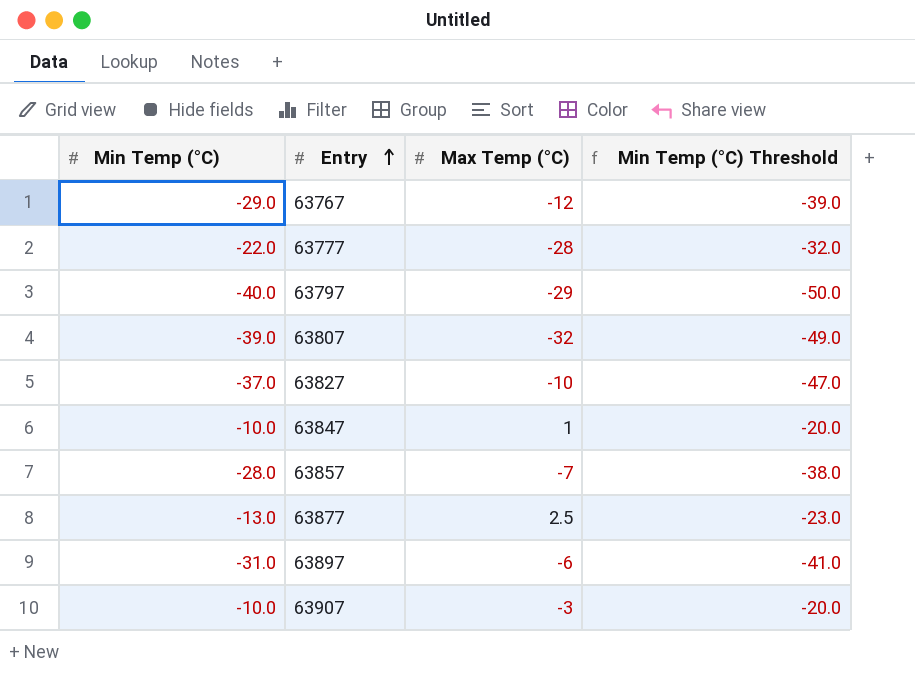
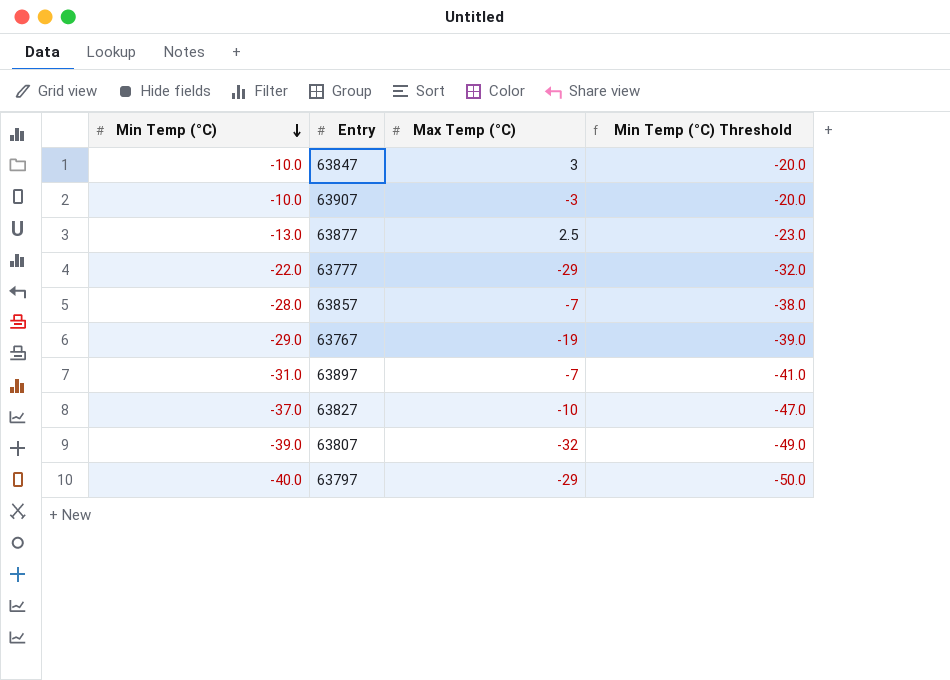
row order: Entry ascending -> Min Temp (°C) descending
63847 | Max Temp (°C): 1 -> 3
63777 | Max Temp (°C): -28 -> -29
63767 | Max Temp (°C): -12 -> -19
63897 | Max Temp (°C): -6 -> -7

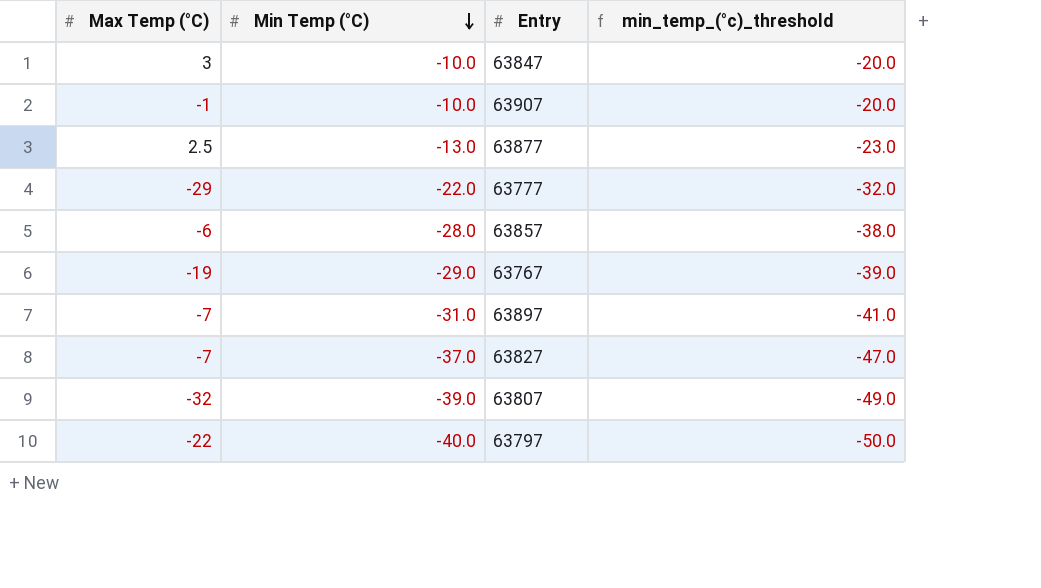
column Max Temp (°C) | position: 3 -> 1
column name: Min Temp (°C) Threshold -> min_temp_(°c)_threshold
63907 | Max Temp (°C): -3 -> -1
63857 | Max Temp (°C): -7 -> -6
63827 | Max Temp (°C): -10 -> -7
63797 | Max Temp (°C): -29 -> -22

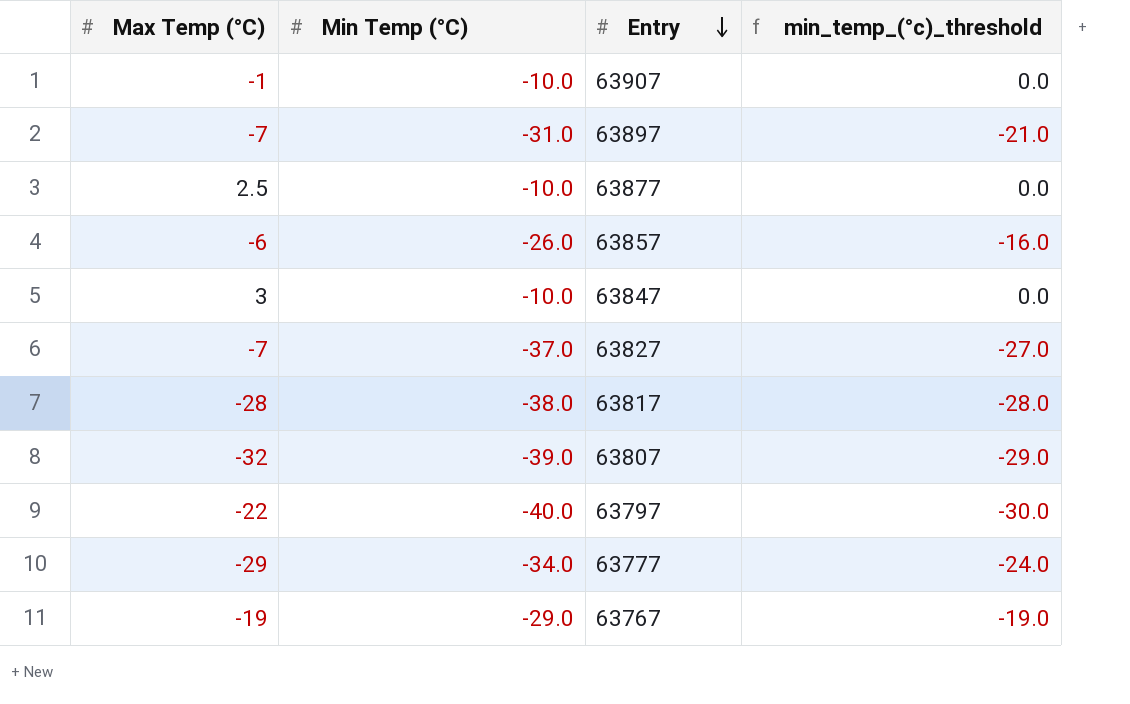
row order: Min Temp (°C) descending -> Entry descending
column min_temp_(°c)_threshold | formula: [Min Temp (°C)] - 10 -> [Min Temp (°C)] + 10
63877 | Min Temp (°C): -13.0 -> -10.0
63857 | Min Temp (°C): -28.0 -> -26.0
row 63817: none -> -28 | -38.0 | -28.0
63777 | Min Temp (°C): -22.0 -> -34.0

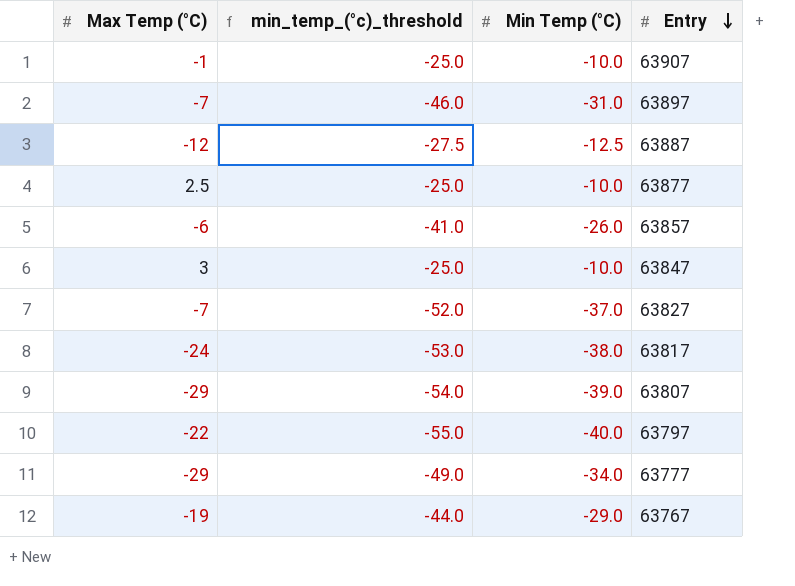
column min_temp_(°c)_threshold | formula: [Min Temp (°C)] + 10 -> [Min Temp (°C)] - 15
column min_temp_(°c)_threshold | position: 4 -> 2
row 63887: none -> -12 | -27.5 | -12.5
63817 | Max Temp (°C): -28 -> -24
63807 | Max Temp (°C): -32 -> -29

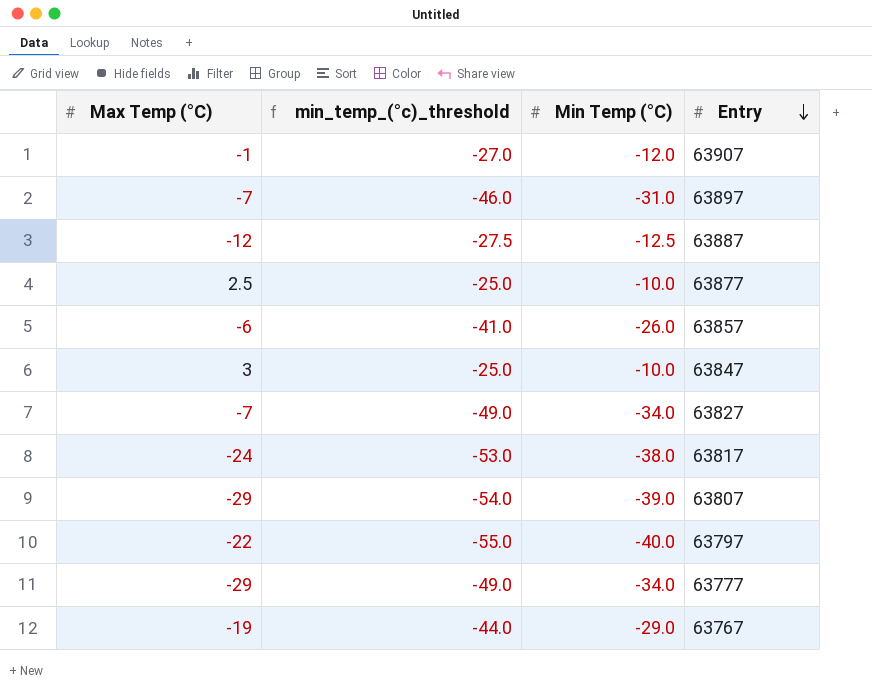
63907 | min_temp_(°c)_threshold: -25.0 -> -27.0
63907 | Min Temp (°C): -10.0 -> -12.0
63827 | min_temp_(°c)_threshold: -52.0 -> -49.0
63827 | Min Temp (°C): -37.0 -> -34.0

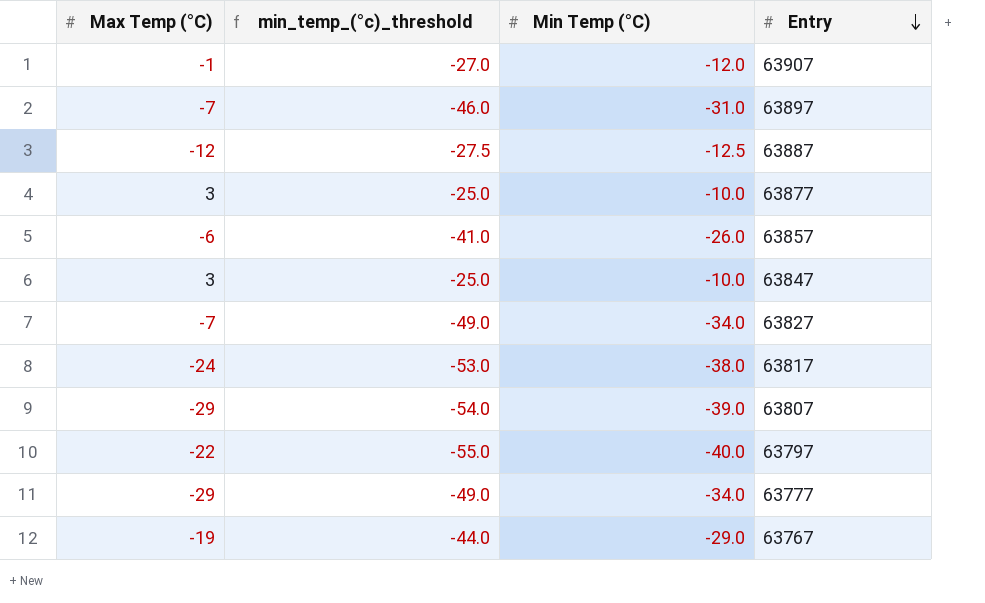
63877 | Max Temp (°C): 2.5 -> 3

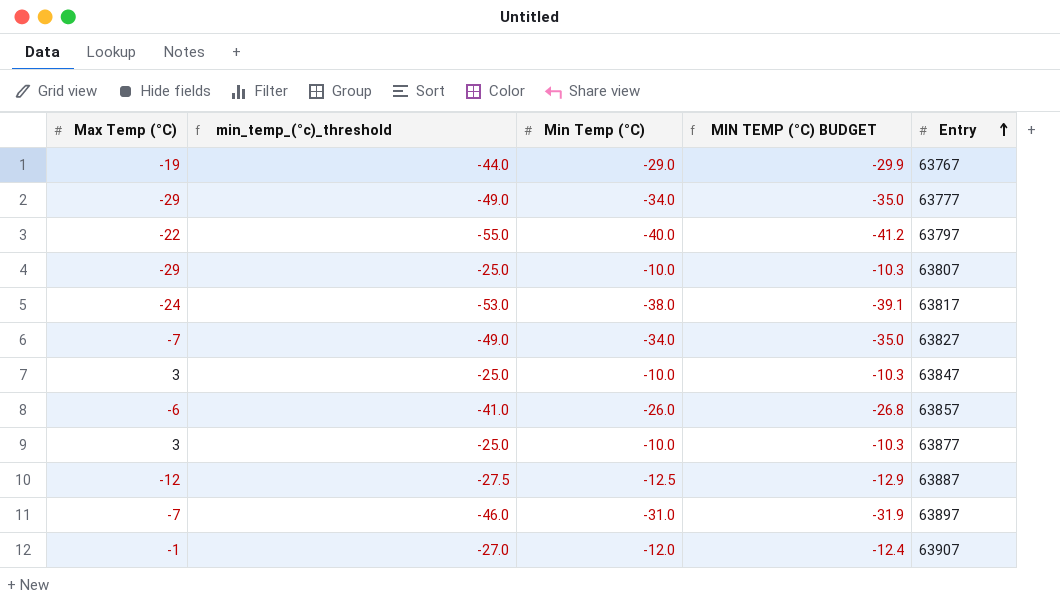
row order: Entry descending -> Entry ascending
column MIN TEMP (°C) BUDGET | formula: none -> [Min Temp (°C)] * 1.03
63807 | min_temp_(°c)_threshold: -54.0 -> -25.0
63807 | Min Temp (°C): -39.0 -> -10.0

